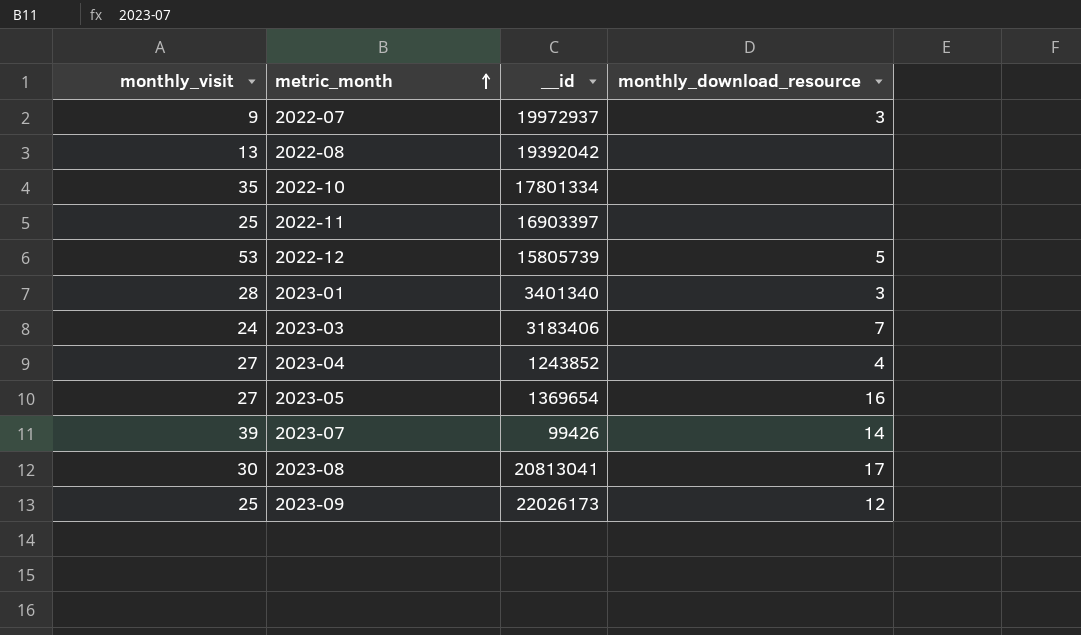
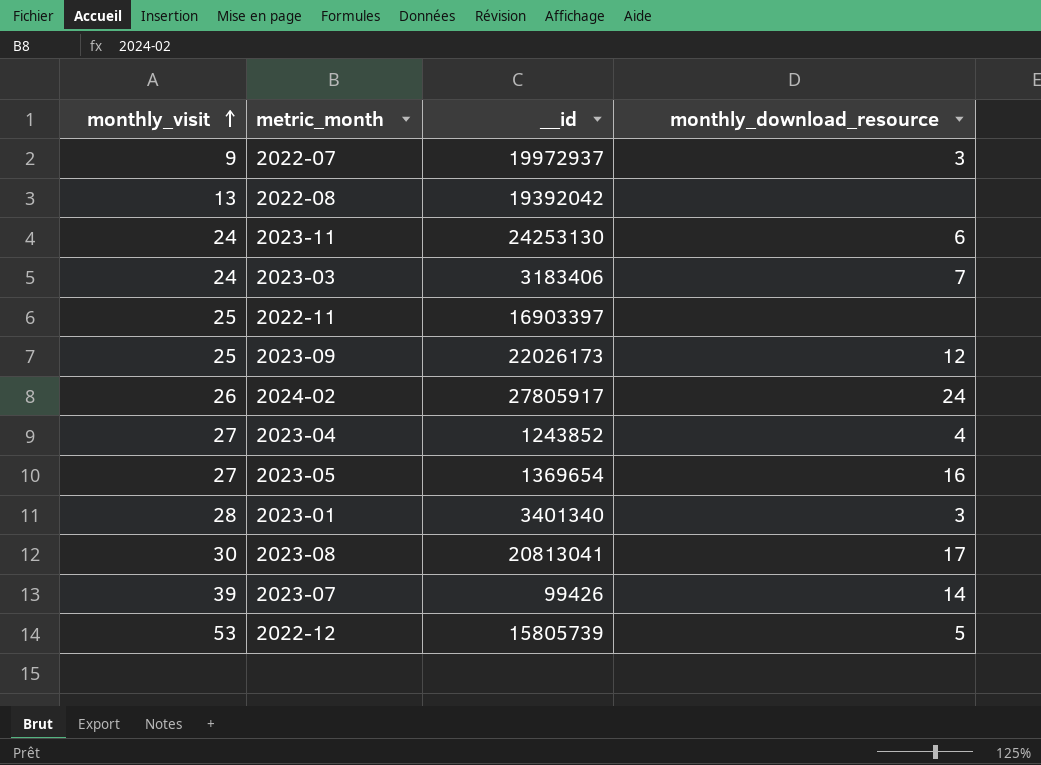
row order: metric_month ascending -> monthly_visit ascending
row 2022-10: 35 | 17801334 | none -> none
row 2023-11: none -> 24 | 24253130 | 6
row 2024-02: none -> 26 | 27805917 | 24

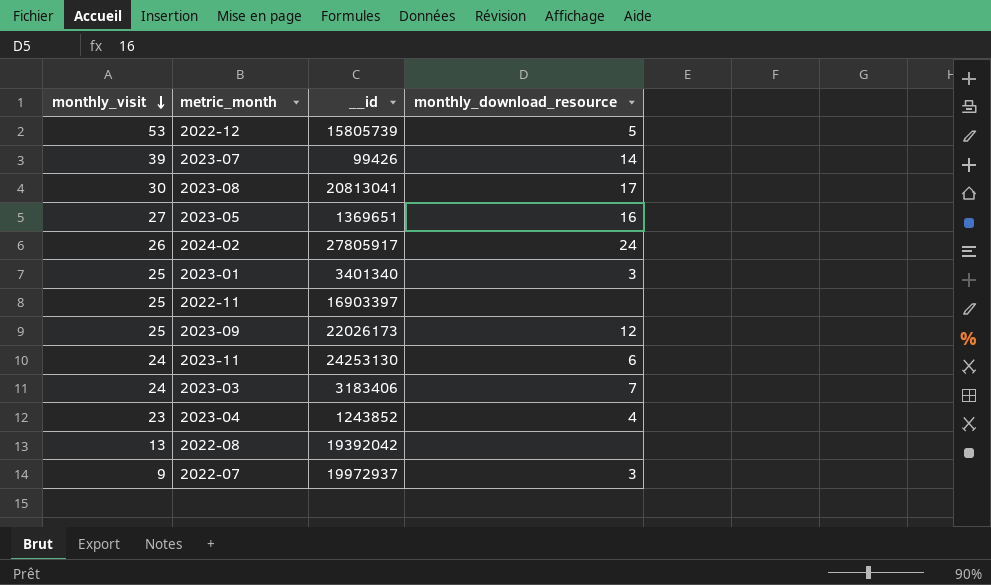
row order: monthly_visit ascending -> monthly_visit descending
2023-05 | __id: 1369654 -> 1369651
2023-01 | monthly_visit: 28 -> 25
2023-04 | monthly_visit: 27 -> 23

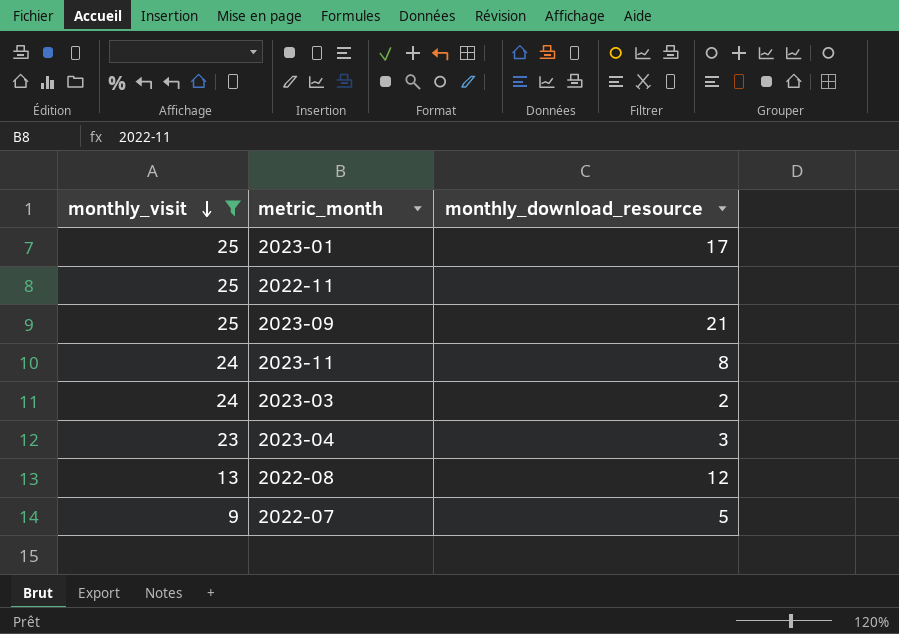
filter: none -> monthly_visit <= 25
column __id | position: 3 -> none
2023-01 | monthly_download_resource: 3 -> 17
2023-09 | monthly_download_resource: 12 -> 21
2023-11 | monthly_download_resource: 6 -> 8
2023-03 | monthly_download_resource: 7 -> 2
2023-04 | monthly_download_resource: 4 -> 3
2022-08 | monthly_download_resource: none -> 12
2022-07 | monthly_download_resource: 3 -> 5

